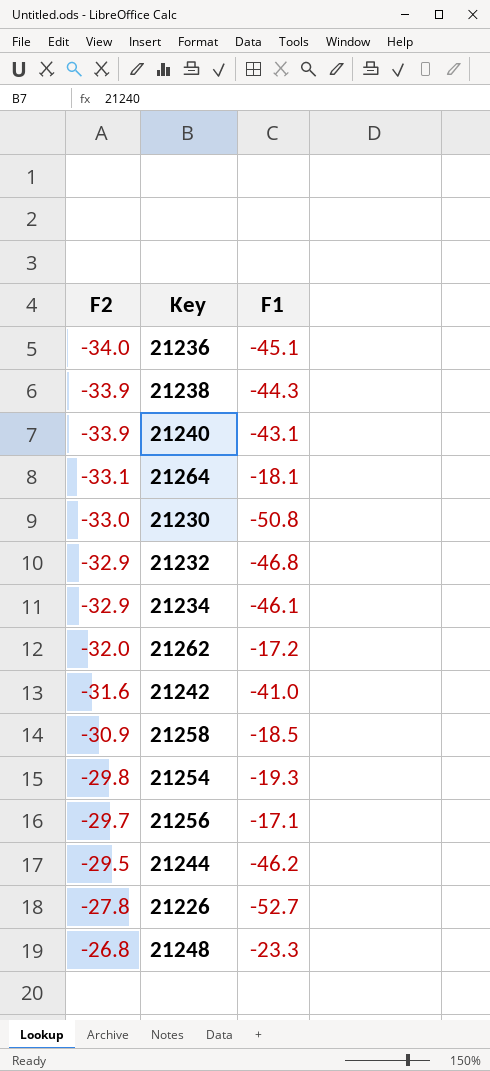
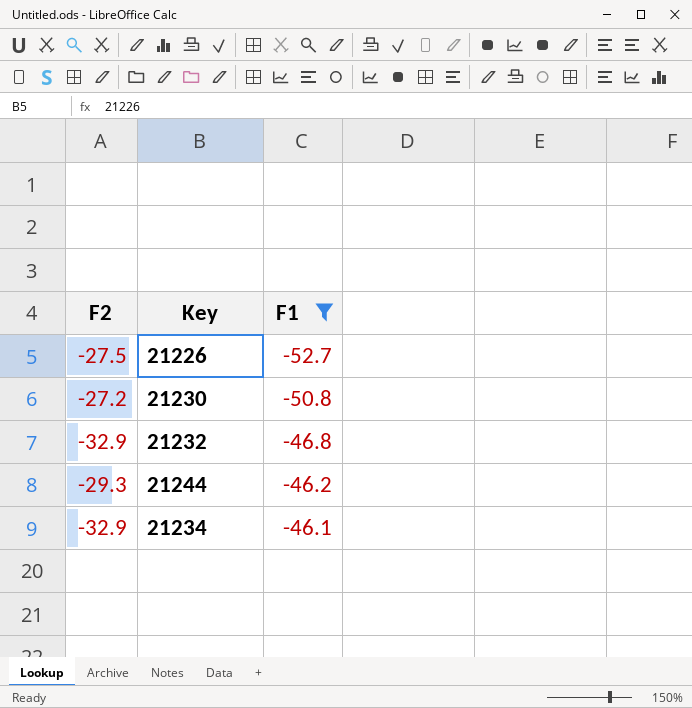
filter: none -> F1 <= -46.1
row order: F2 ascending -> F1 ascending
21226 | F2: -27.8 -> -27.5
21230 | F2: -33.0 -> -27.2
21244 | F2: -29.5 -> -29.3

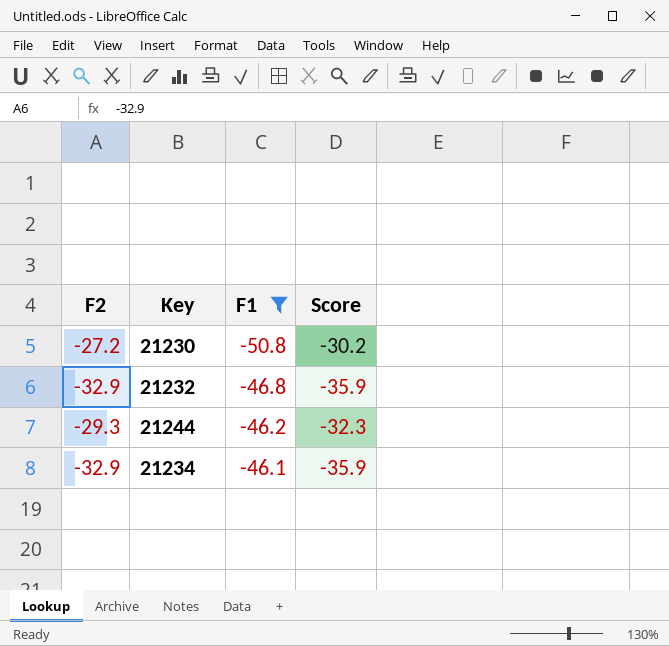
column Score | formula: none -> [F2] - 3
row 21226: -27.5 | -52.7 -> none

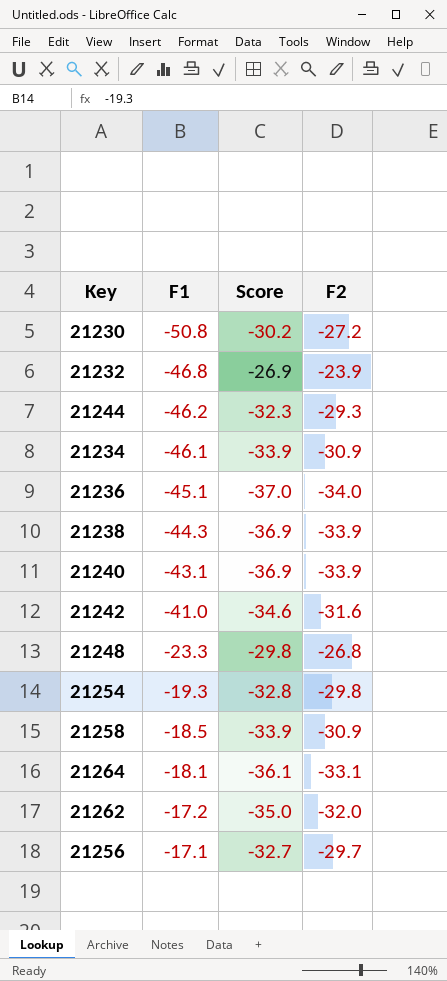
filter: F1 <= -46.1 -> none
column F2 | position: 1 -> 4
21232 | Score: -35.9 -> -26.9
21232 | F2: -32.9 -> -23.9
21234 | Score: -35.9 -> -33.9
21234 | F2: -32.9 -> -30.9

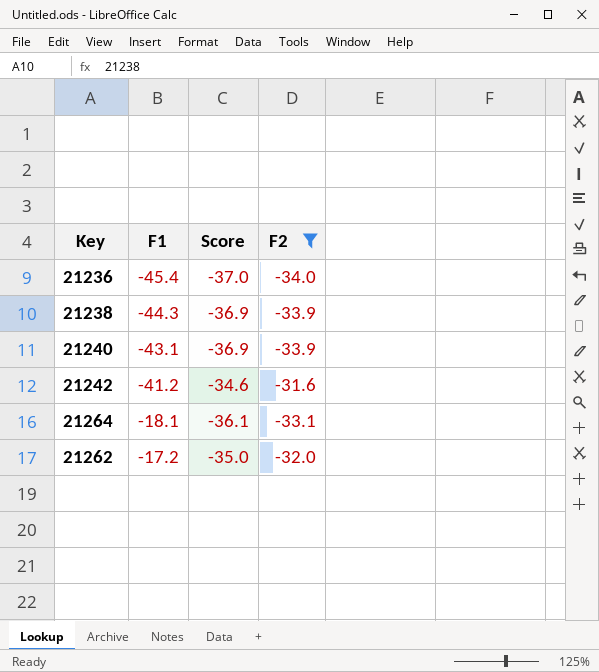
filter: none -> F2 <= -31.6
21236 | F1: -45.1 -> -45.4
21242 | F1: -41.0 -> -41.2

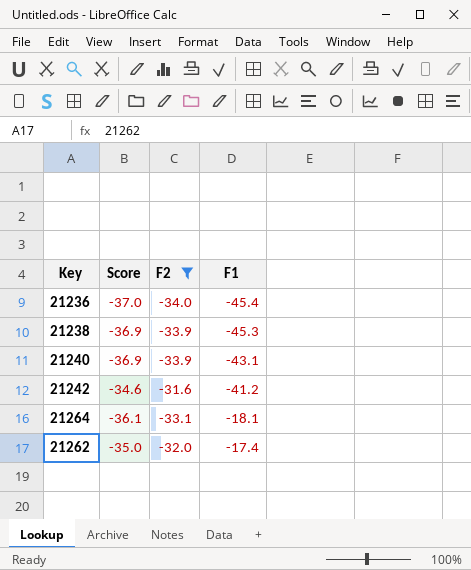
column F1 | position: 2 -> 4
21238 | F1: -44.3 -> -45.3
21262 | F1: -17.2 -> -17.4

